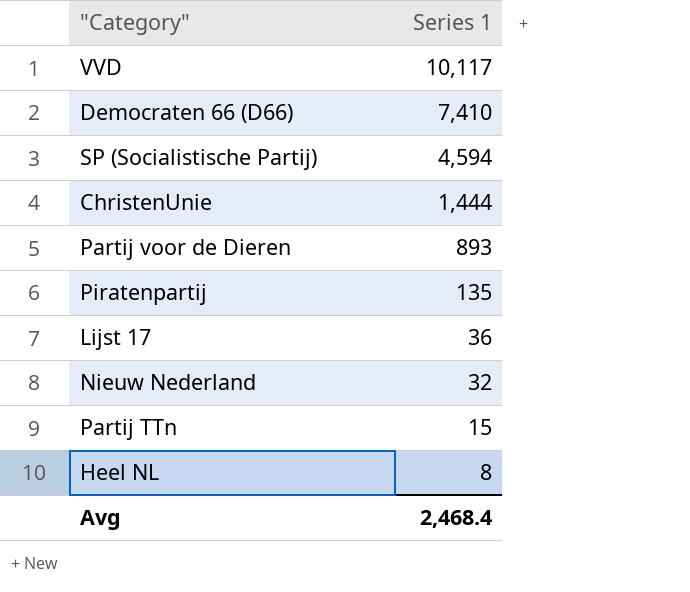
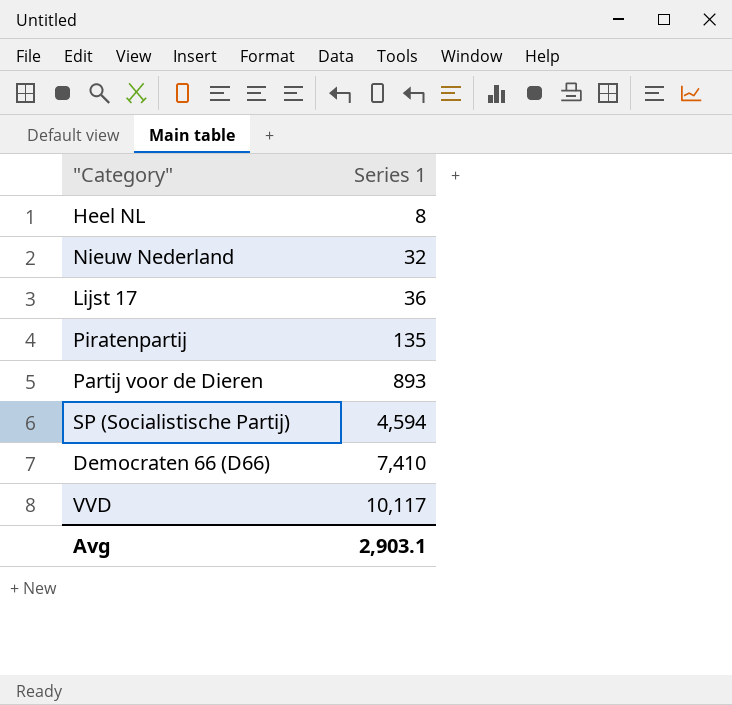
row order: Series 1 descending -> Series 1 ascending
row ChristenUnie: 1,444 -> none
row Partij TTn: 15 -> none
Avg | Series 1: 2,468.4 -> 2,903.1

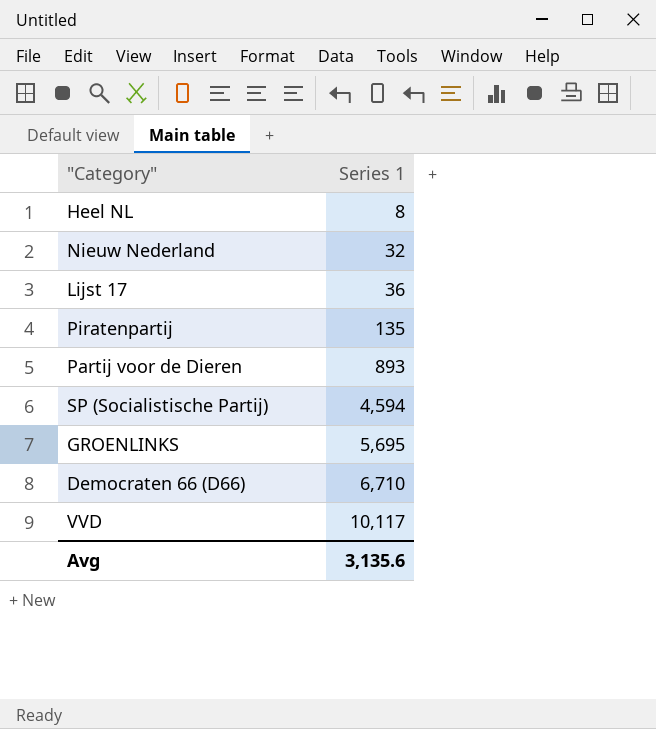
row GROENLINKS: none -> 5,695
Democraten 66 (D66) | Series 1: 7,410 -> 6,710
Avg | Series 1: 2,903.1 -> 3,135.6

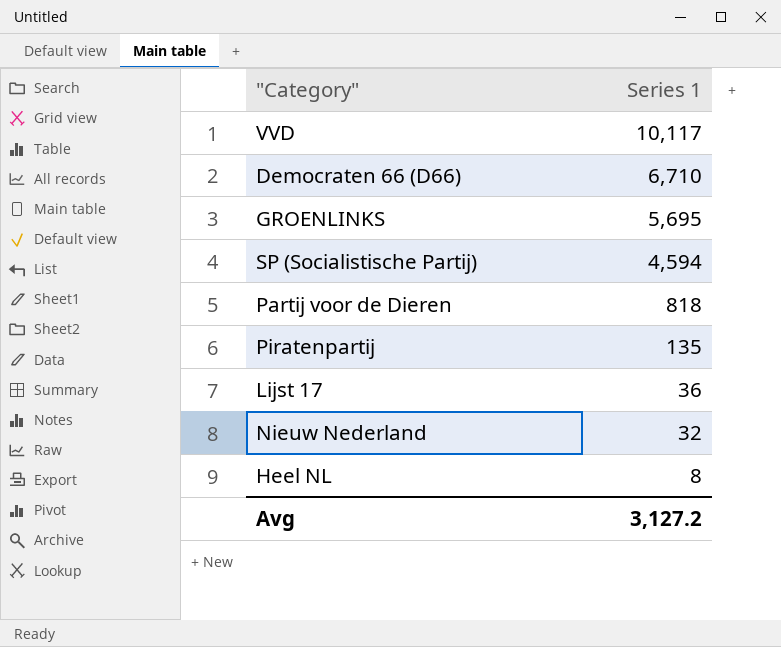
row order: Series 1 ascending -> Series 1 descending
Partij voor de Dieren | Series 1: 893 -> 818
Avg | Series 1: 3,135.6 -> 3,127.2

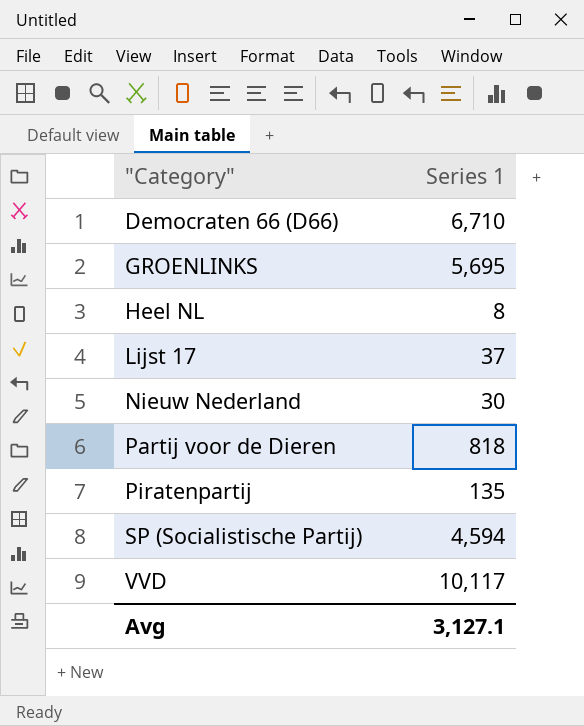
row order: Series 1 descending -> "Category" ascending
Lijst 17 | Series 1: 36 -> 37
Nieuw Nederland | Series 1: 32 -> 30
Avg | Series 1: 3,127.2 -> 3,127.1

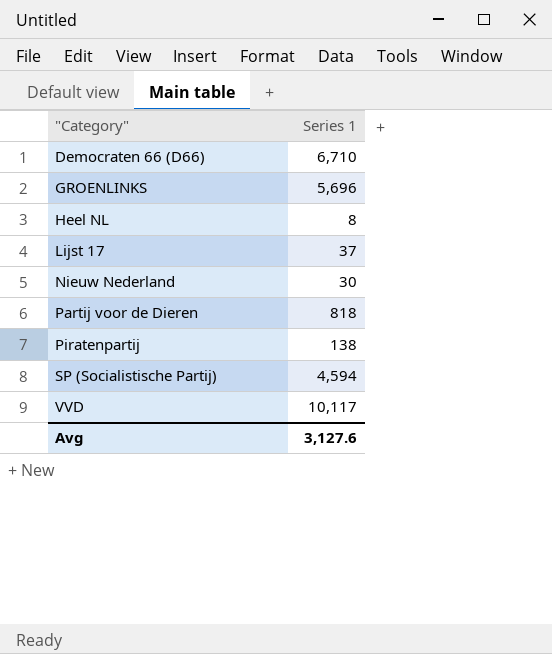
GROENLINKS | Series 1: 5,695 -> 5,696
Piratenpartij | Series 1: 135 -> 138
Avg | Series 1: 3,127.1 -> 3,127.6

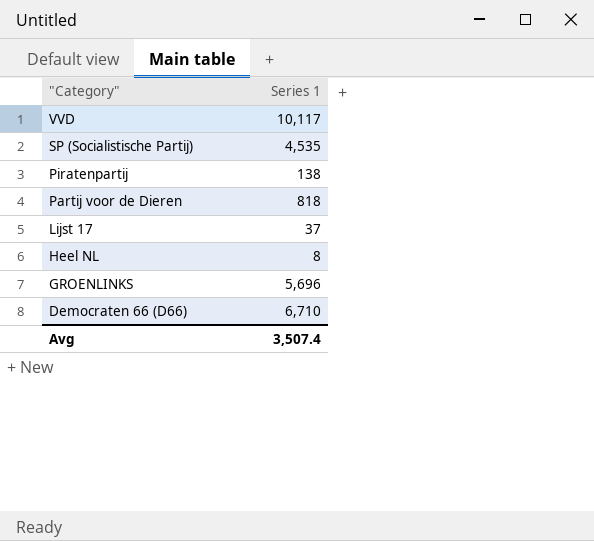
row order: "Category" ascending -> "Category" descending
row Nieuw Nederland: 30 -> none
SP (Socialistische Partij) | Series 1: 4,594 -> 4,535
Avg | Series 1: 3,127.6 -> 3,507.4

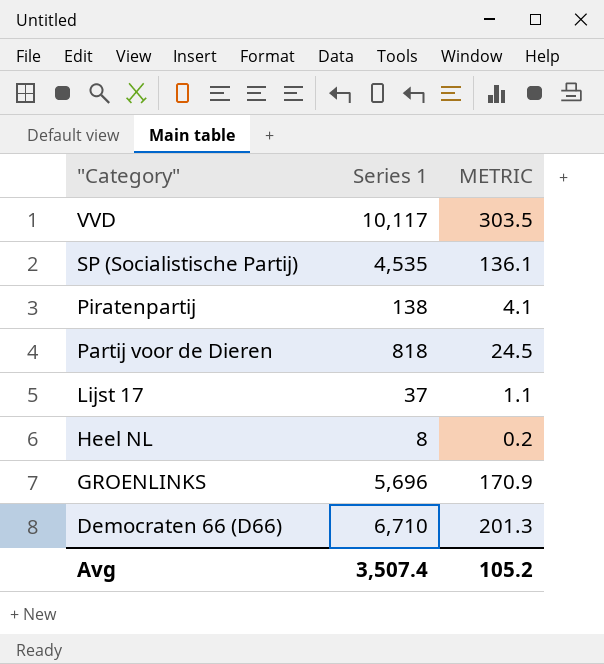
column METRIC | formula: none -> [Series 1] * 0.03

